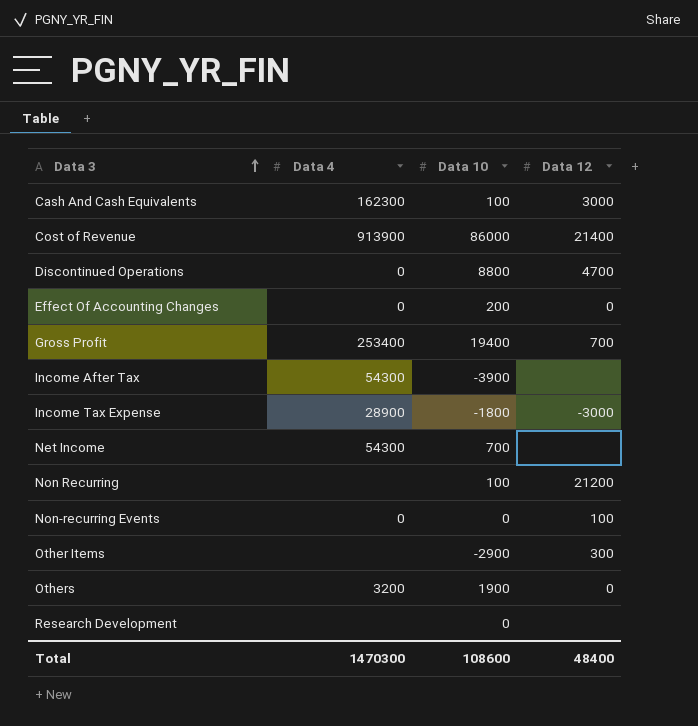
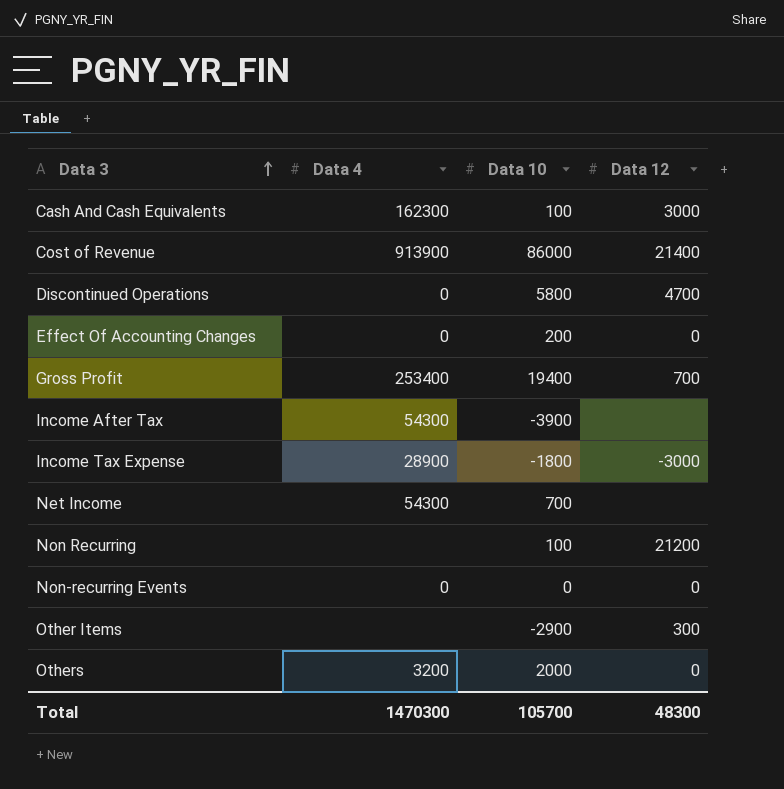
row Research Development: none | 0 | none -> none
Discontinued Operations | Data 10: 8800 -> 5800
Non-recurring Events | Data 12: 100 -> 0
Others | Data 10: 1900 -> 2000
Total | Data 10: 108600 -> 105700
Total | Data 12: 48400 -> 48300

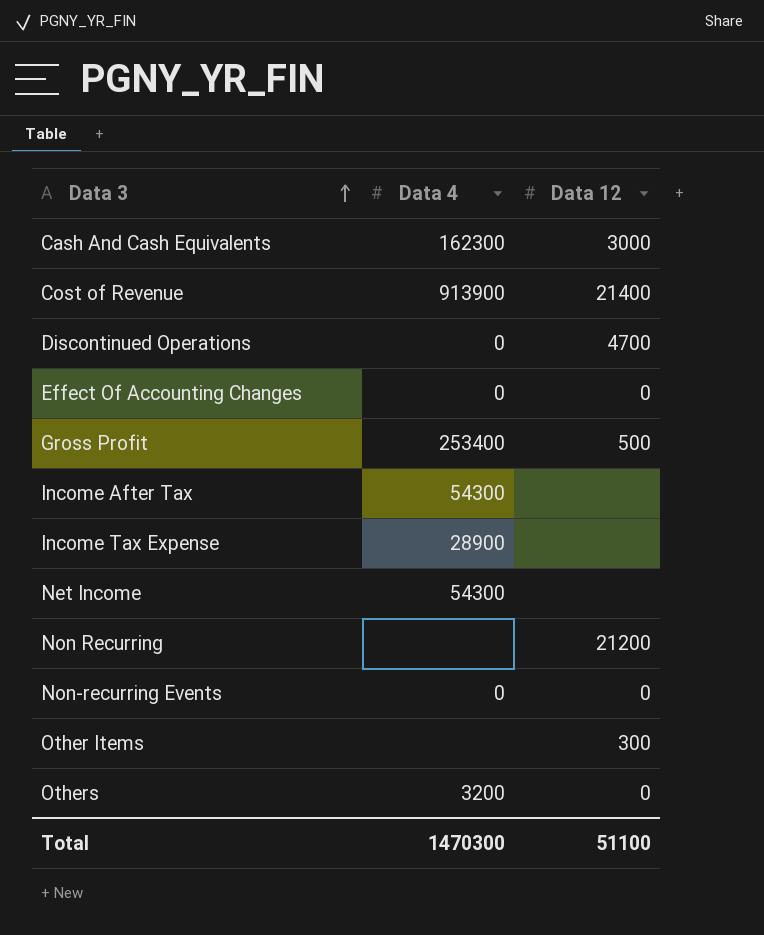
column Data 10 | position: 3 -> none
Gross Profit | Data 12: 700 -> 500
Income Tax Expense | Data 12: -3000 -> none
Total | Data 12: 48300 -> 51100

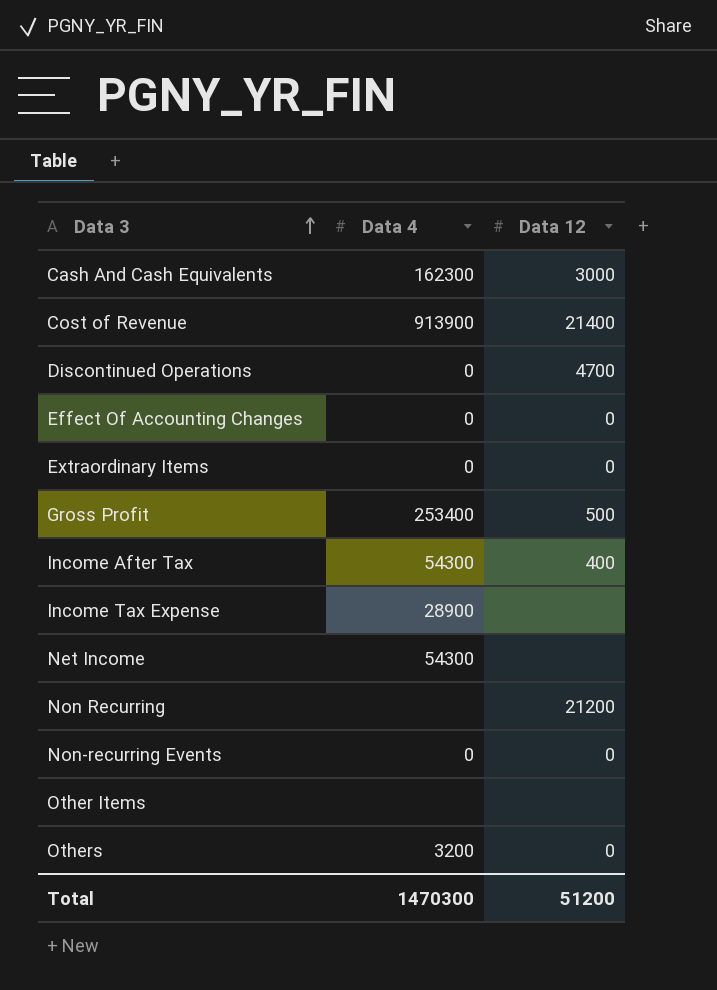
row Extraordinary Items: none -> 0 | 0
Income After Tax | Data 12: none -> 400
Other Items | Data 12: 300 -> none
Total | Data 12: 51100 -> 51200

